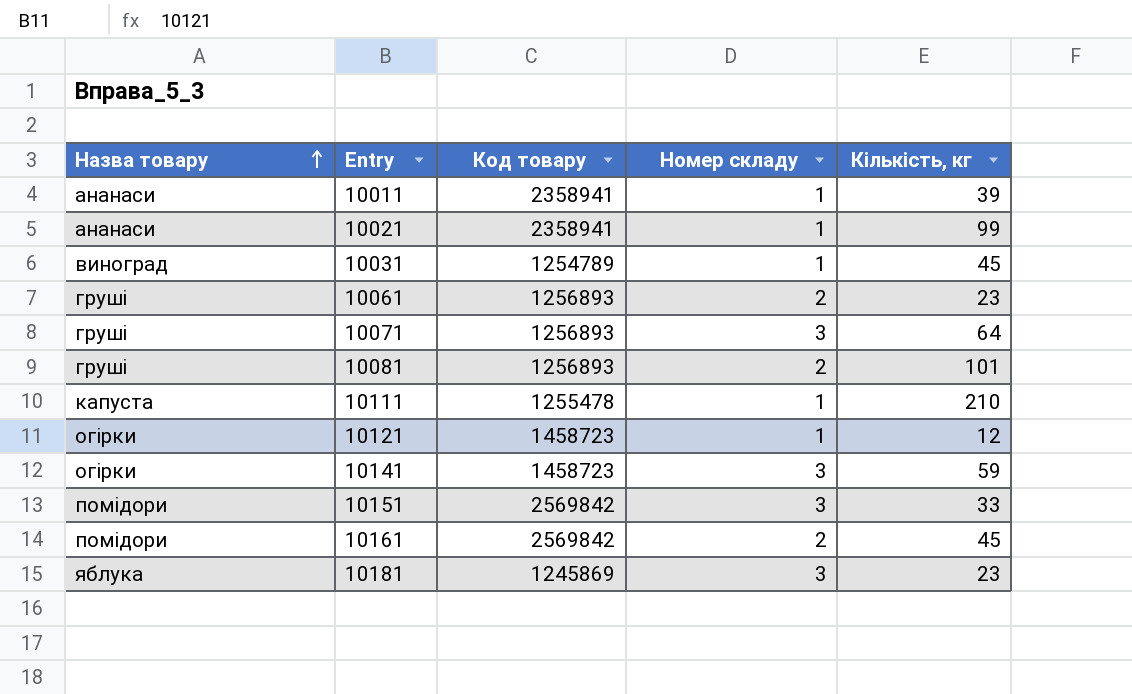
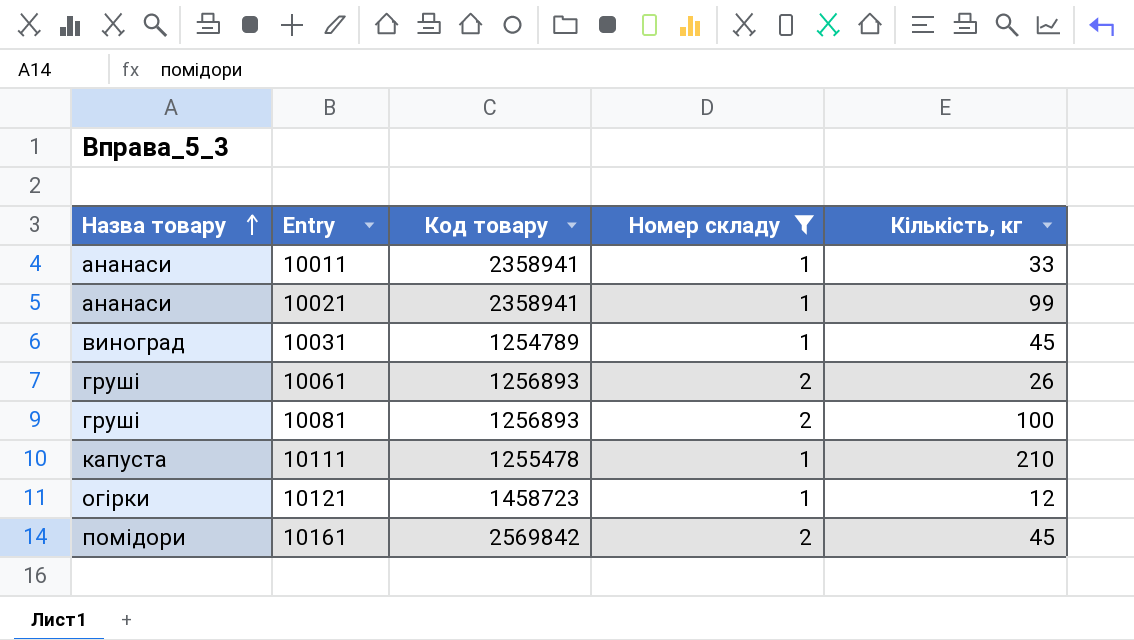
filter: none -> Номер складу != 3
10011 | Кількість, кг: 39 -> 33
10061 | Кількість, кг: 23 -> 26
10081 | Кількість, кг: 101 -> 100

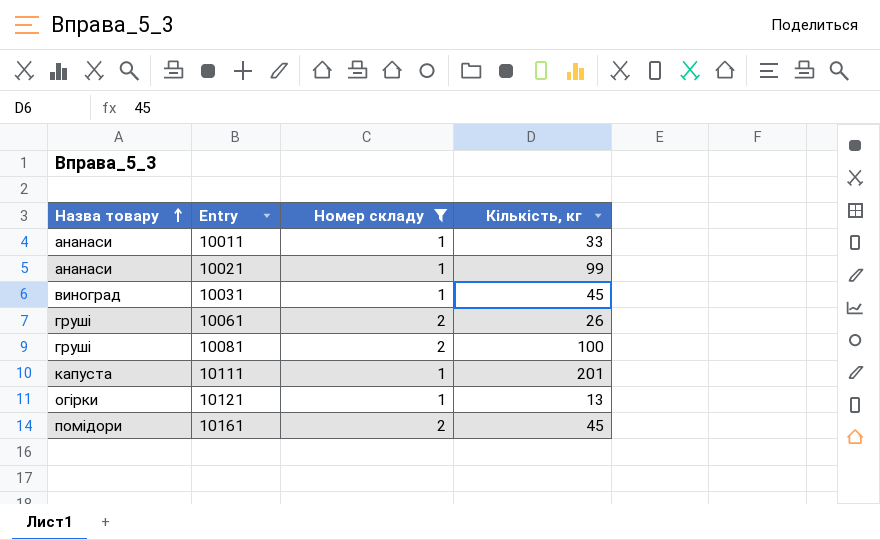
column Код товару | position: 3 -> none
10111 | Кількість, кг: 210 -> 201
10121 | Кількість, кг: 12 -> 13

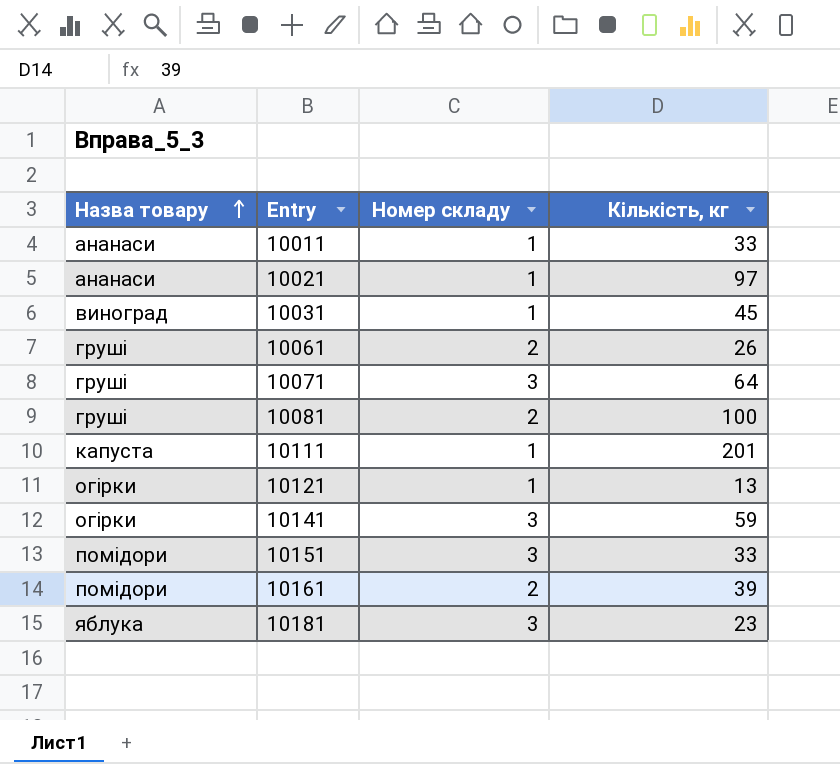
filter: Номер складу != 3 -> none
10021 | Кількість, кг: 99 -> 97
10161 | Кількість, кг: 45 -> 39

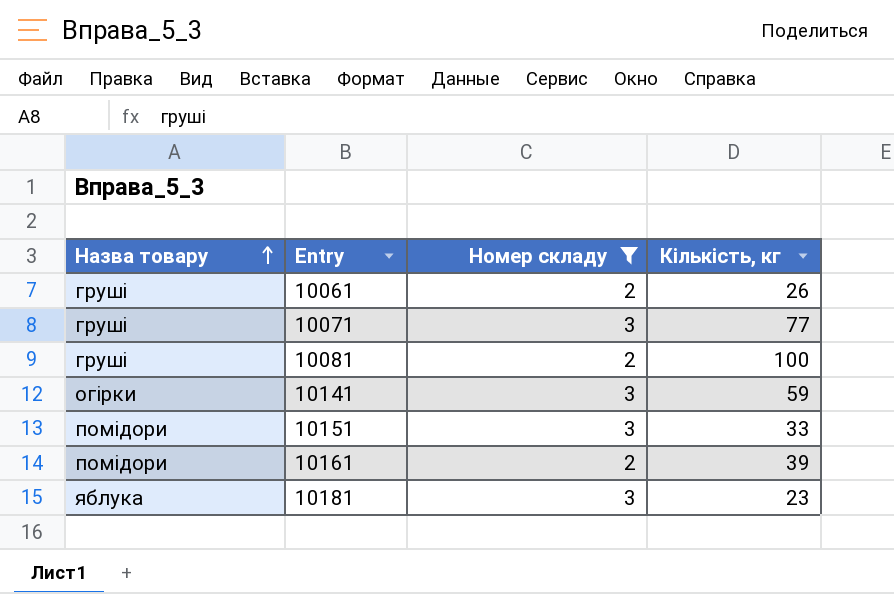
filter: none -> Номер складу != 1
10071 | Кількість, кг: 64 -> 77

